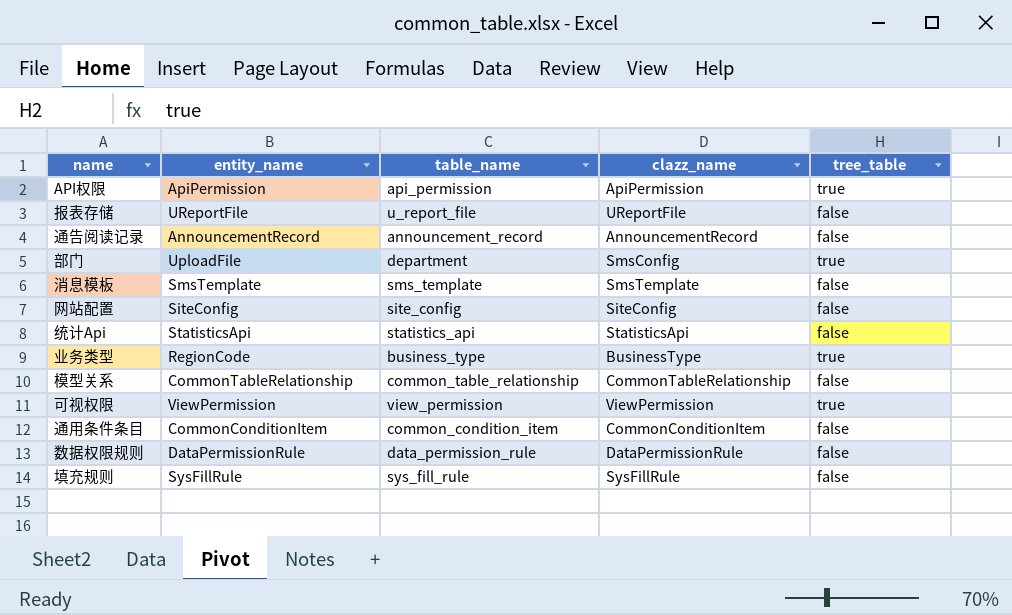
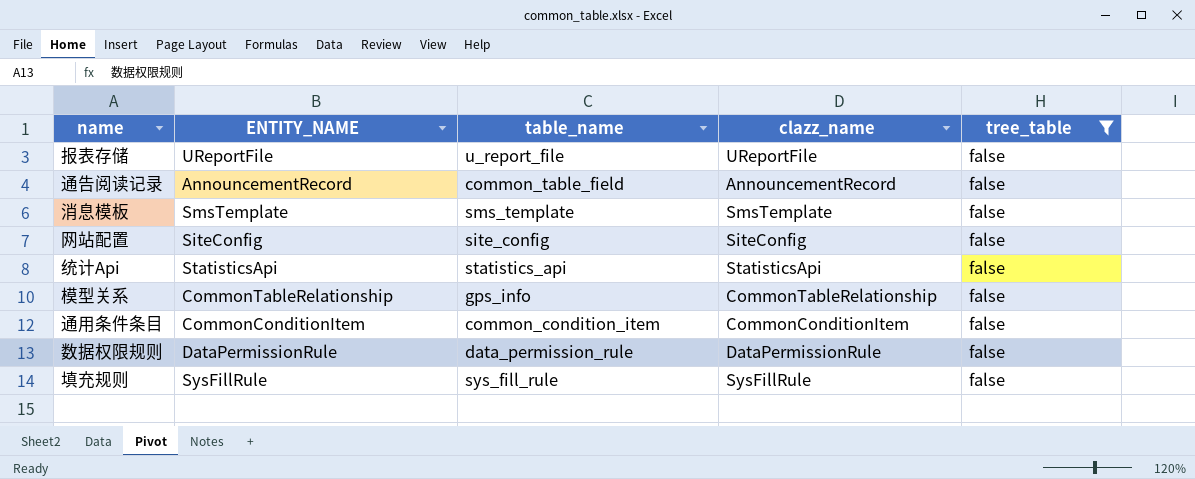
filter: none -> tree_table = false
column name: entity_name -> ENTITY_NAME
通告阅读记录 | table_name: announcement_record -> common_table_field
模型关系 | table_name: common_table_relationship -> gps_info

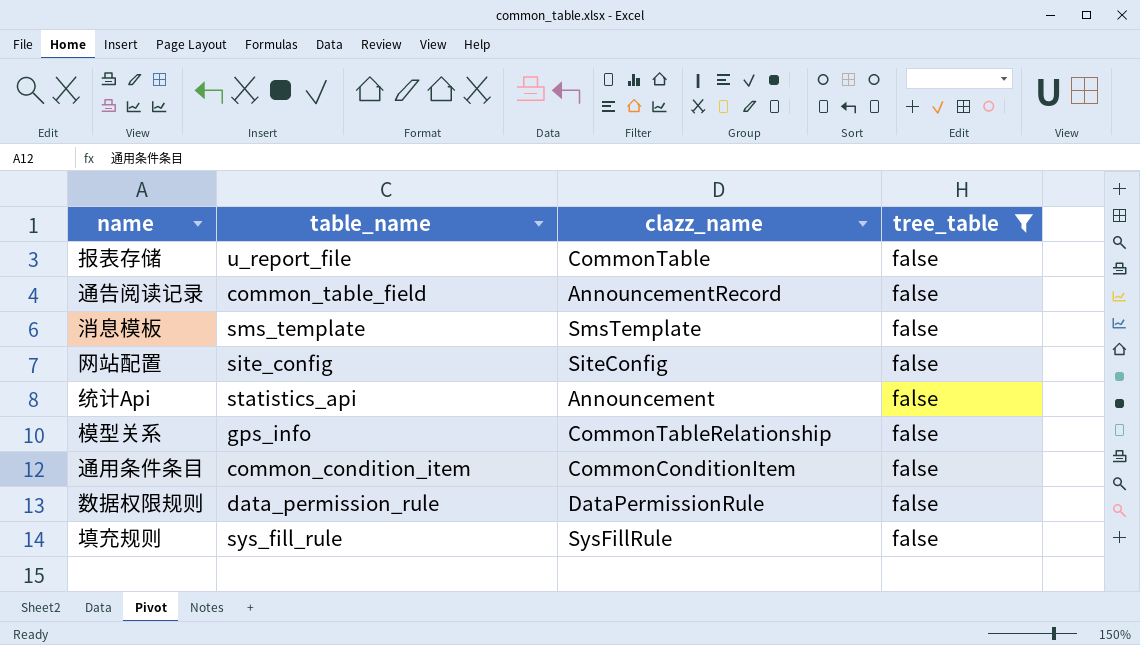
column ENTITY_NAME | position: 2 -> none
报表存储 | clazz_name: UReportFile -> CommonTable
统计Api | clazz_name: StatisticsApi -> Announcement

